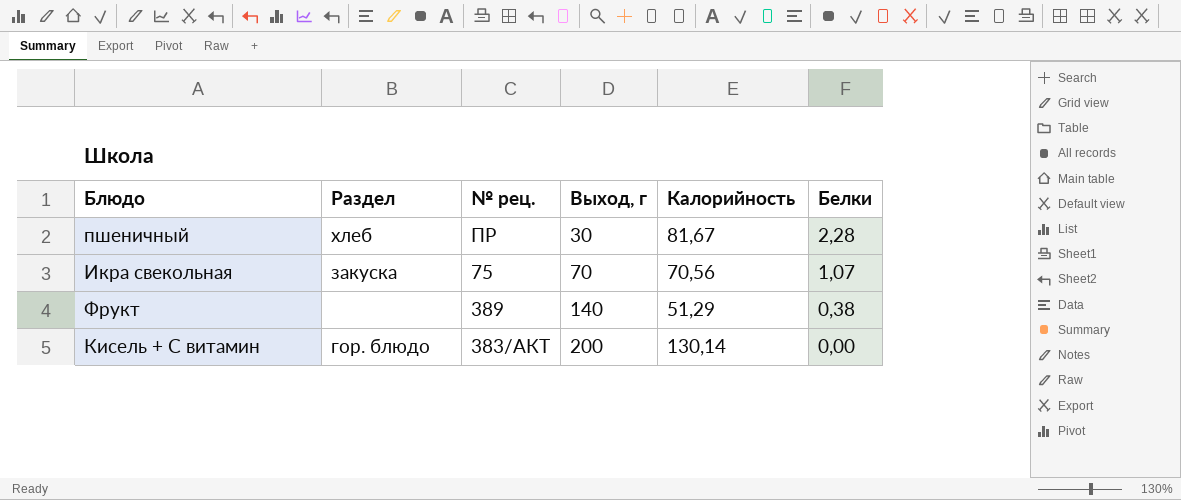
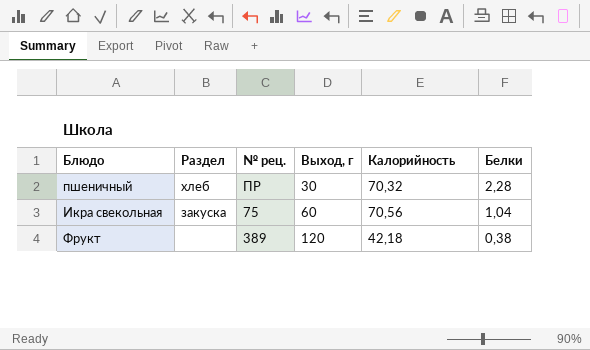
row Кисель + С витамин: гор. блюдо | 383/АКТ | 200 | 130,14 | 0,00 -> none
пшеничный | Калорийность: 81,67 -> 70,32
Икра свекольная | Выход, г: 70 -> 60
Икра свекольная | Белки: 1,07 -> 1,04
Фрукт | Выход, г: 140 -> 120
Фрукт | Калорийность: 51,29 -> 42,18

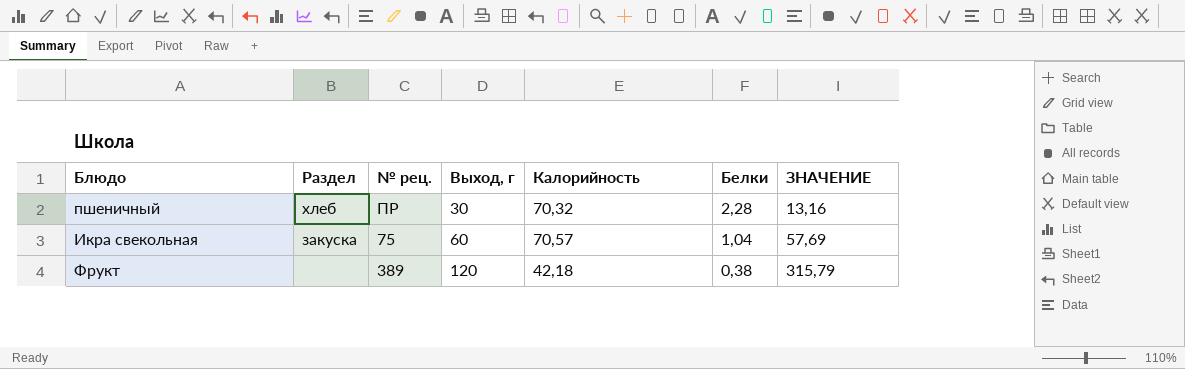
column ЗНАЧЕНИЕ | formula: none -> [Выход, г] / [Белки]
Икра свекольная | Калорийность: 70,56 -> 70,57

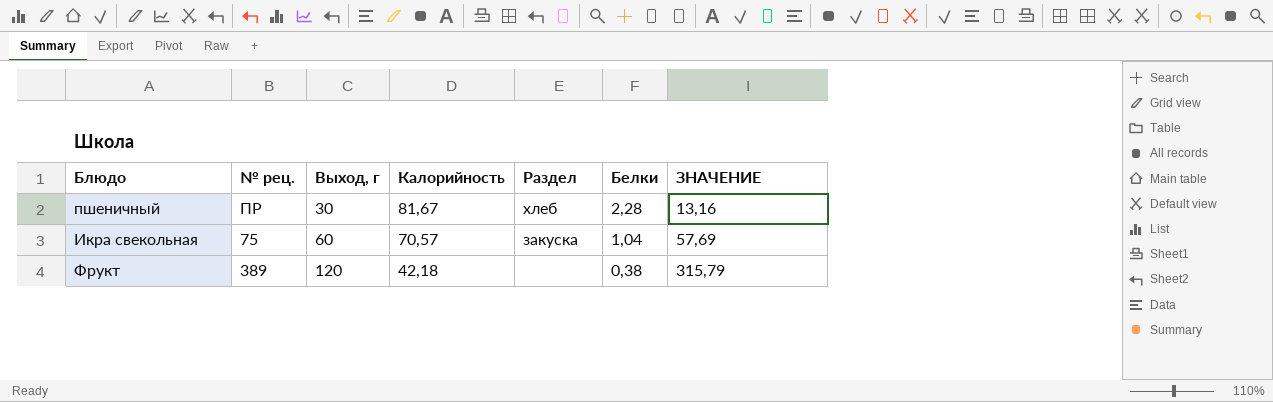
column Раздел | position: 2 -> 5
пшеничный | Калорийность: 70,32 -> 81,67

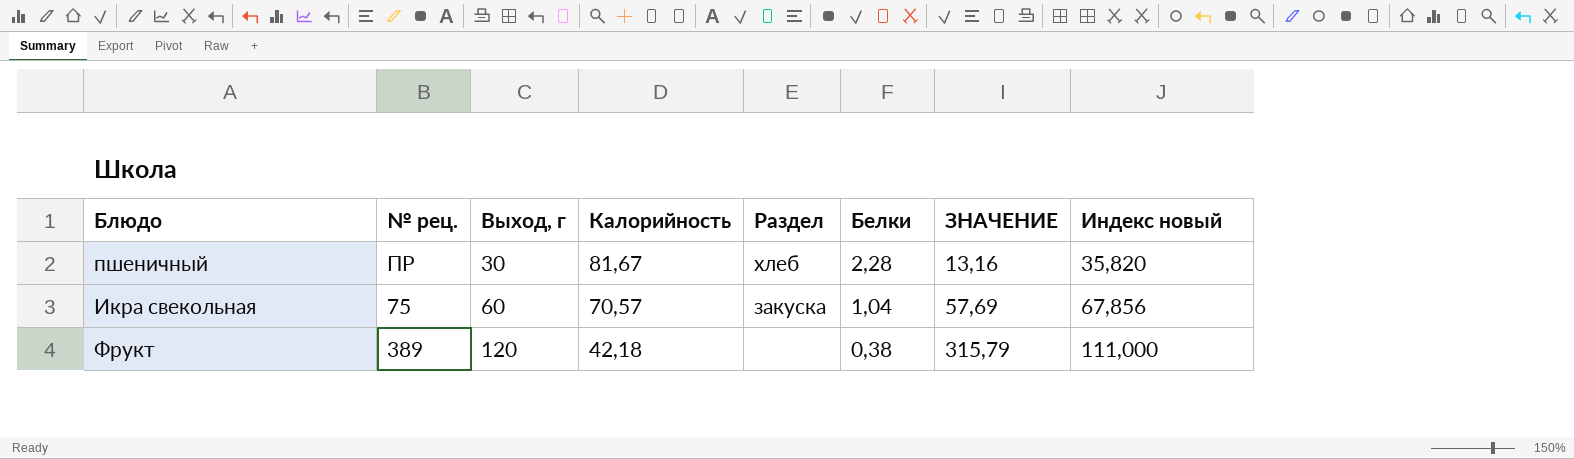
column Индекс новый | formula: none -> [Калорийность] / [Белки]

